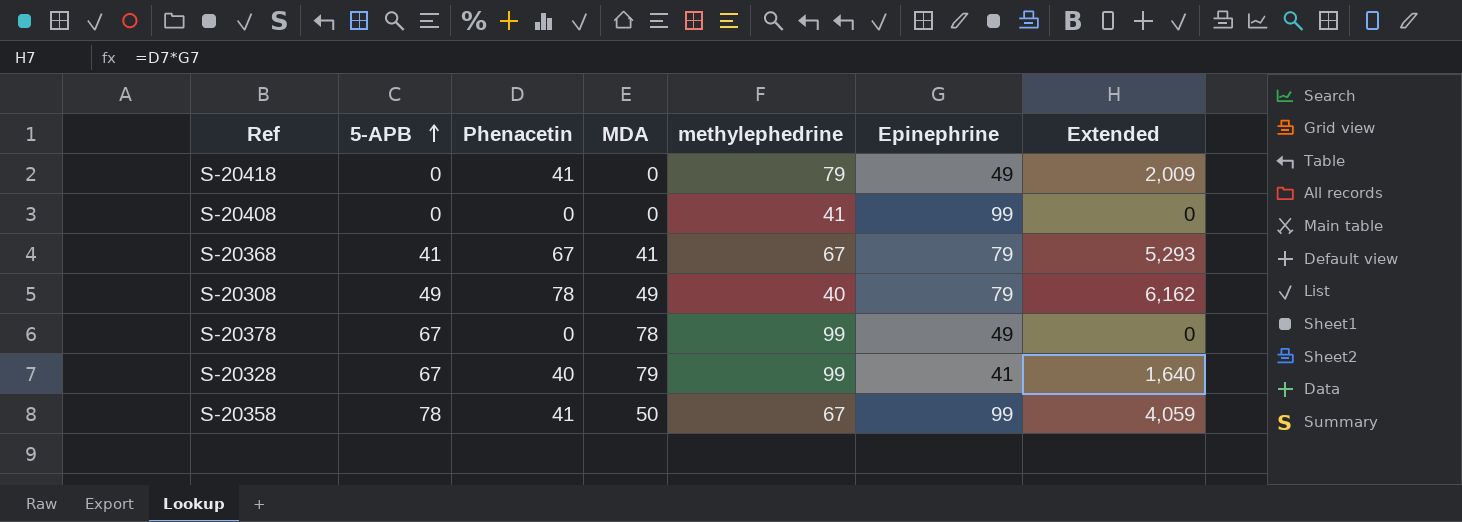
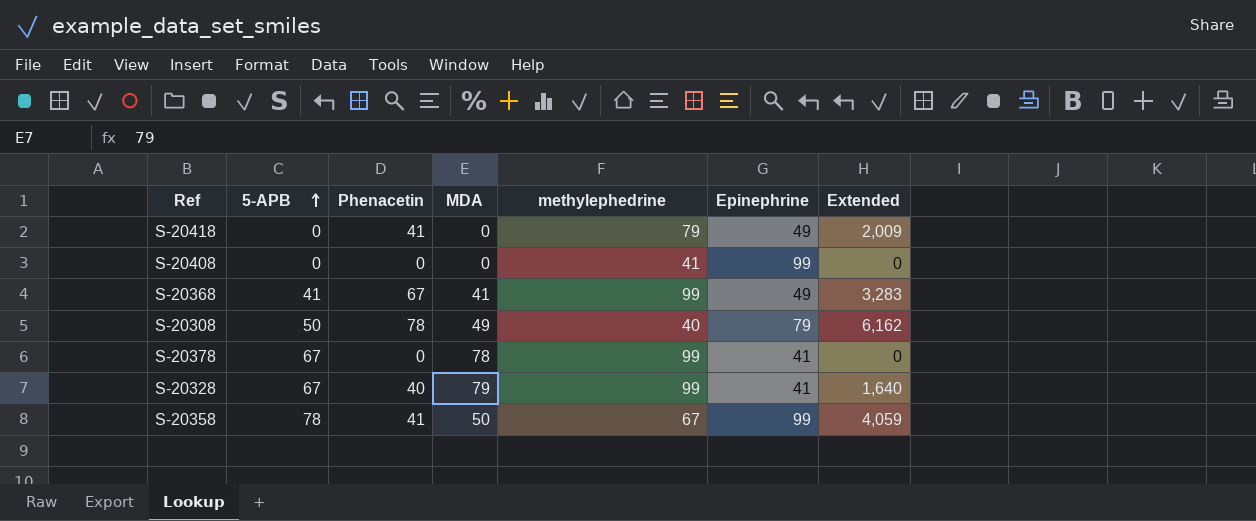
S-20368 | methylephedrine: 67 -> 99
S-20368 | Epinephrine: 79 -> 49
S-20368 | Extended: 5,293 -> 3,283
S-20308 | 5-APB: 49 -> 50
S-20378 | Epinephrine: 49 -> 41

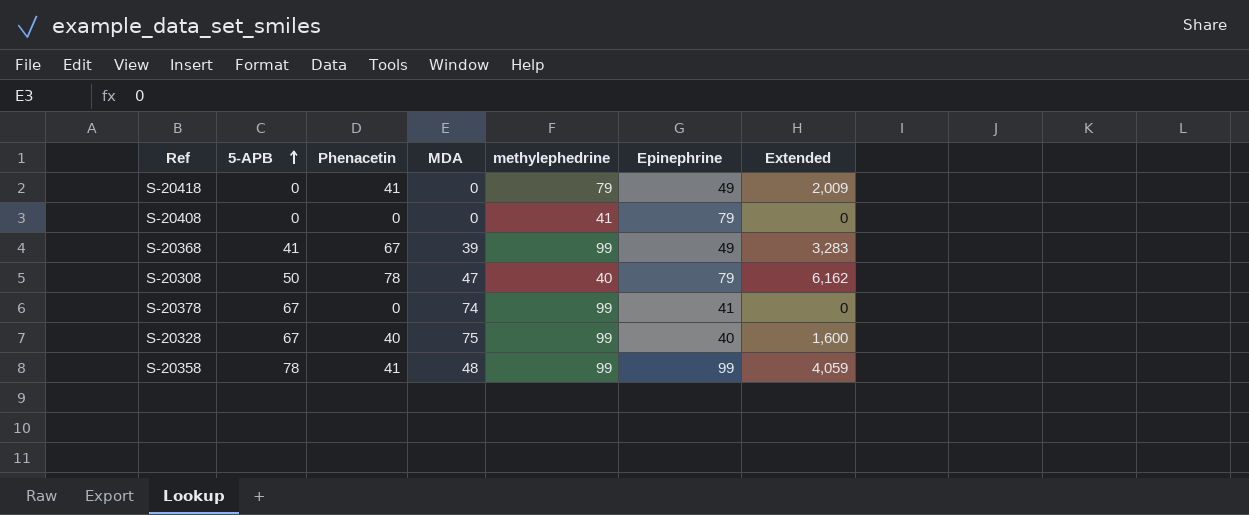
S-20408 | Epinephrine: 99 -> 79
S-20368 | MDA: 41 -> 39
S-20308 | MDA: 49 -> 47
S-20378 | MDA: 78 -> 74
S-20328 | MDA: 79 -> 75
S-20328 | Epinephrine: 41 -> 40
S-20328 | Extended: 1,640 -> 1,600
S-20358 | MDA: 50 -> 48
S-20358 | methylephedrine: 67 -> 99

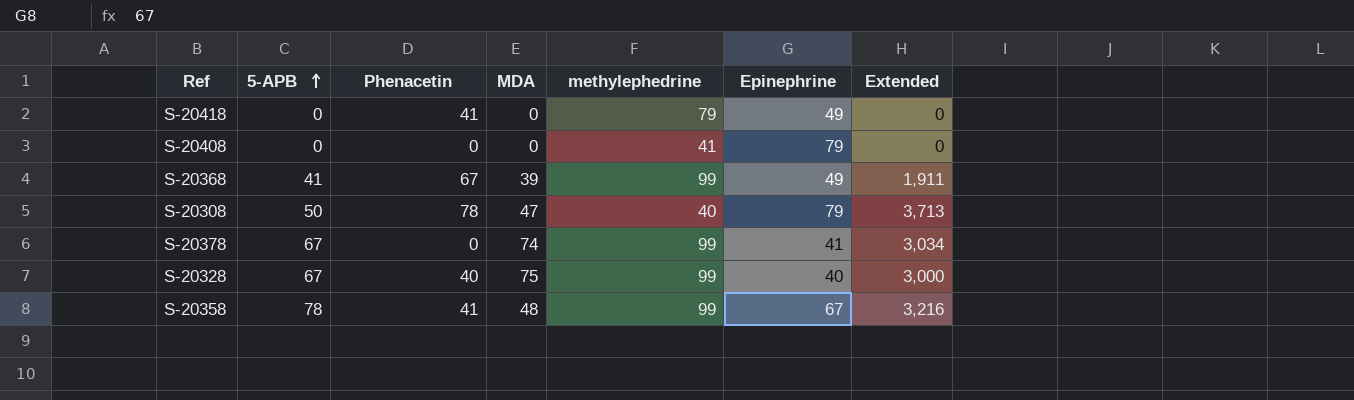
column Extended | formula: [Phenacetin] * [Epinephrine] -> [MDA] * [Epinephrine]
S-20358 | Epinephrine: 99 -> 67

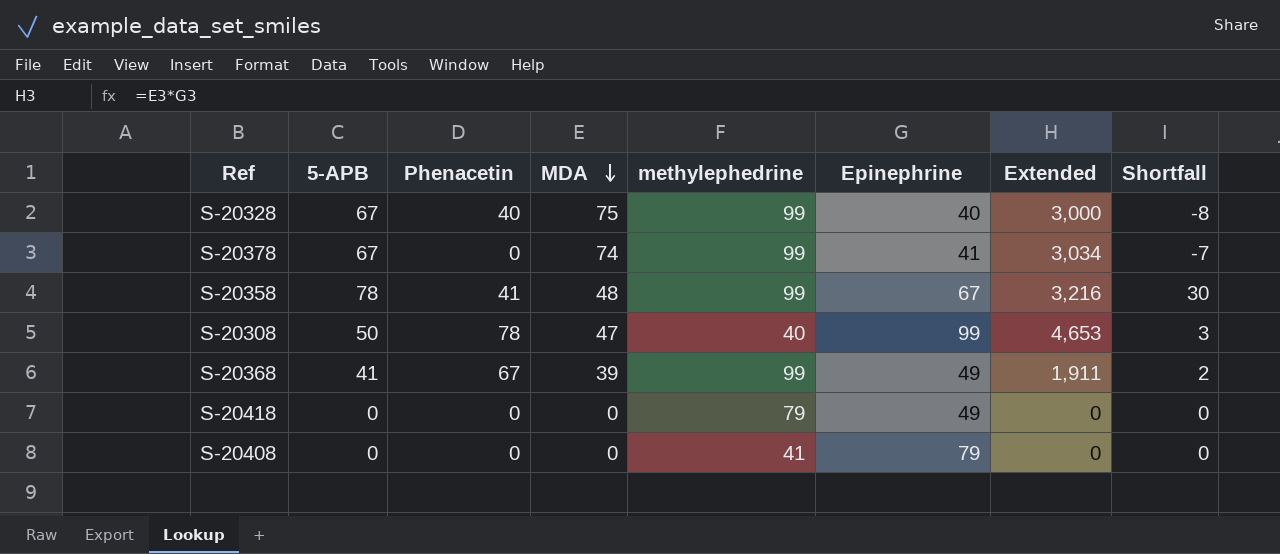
row order: 5-APB ascending -> MDA descending
column Shortfall | formula: none -> [5-APB] - [MDA]
S-20308 | Epinephrine: 79 -> 99
S-20308 | Extended: 3,713 -> 4,653
S-20418 | Phenacetin: 41 -> 0

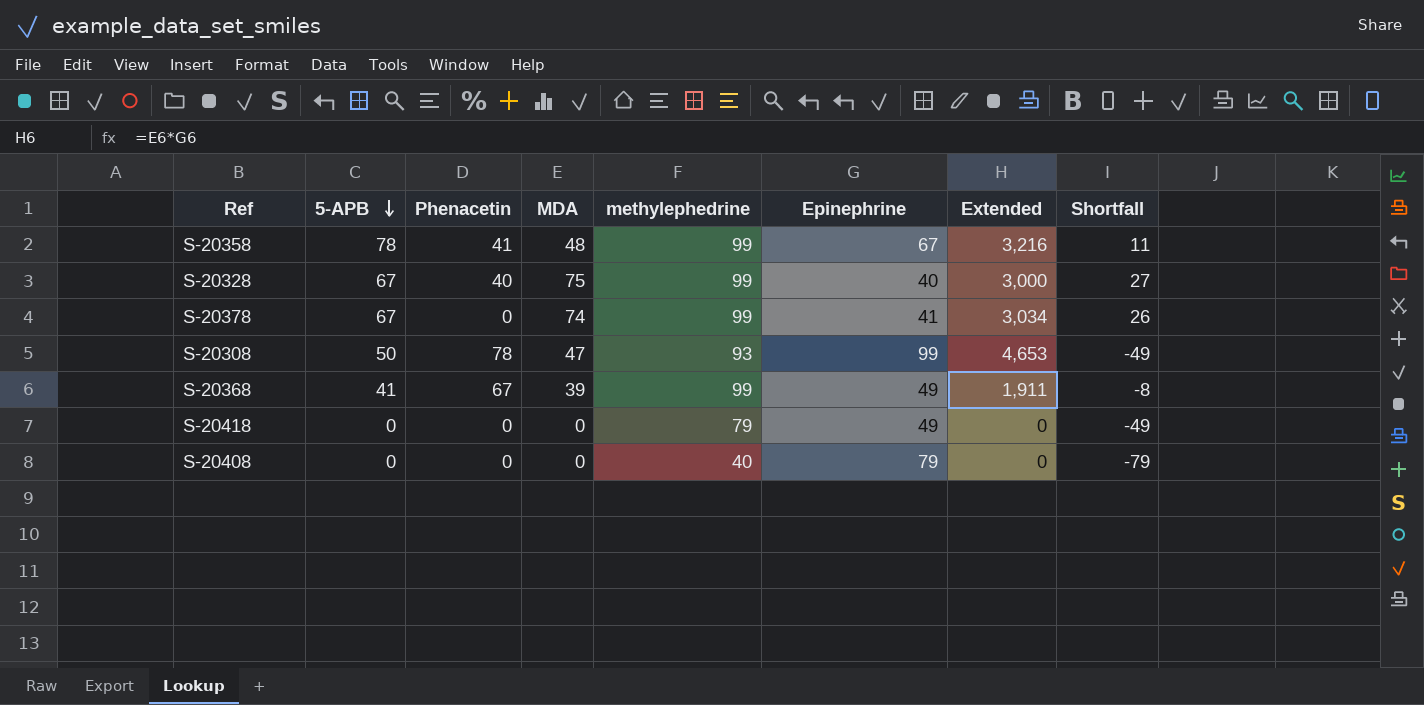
row order: MDA descending -> 5-APB descending
column Shortfall | formula: [5-APB] - [MDA] -> [5-APB] - [Epinephrine]
S-20308 | methylephedrine: 40 -> 93
S-20408 | methylephedrine: 41 -> 40

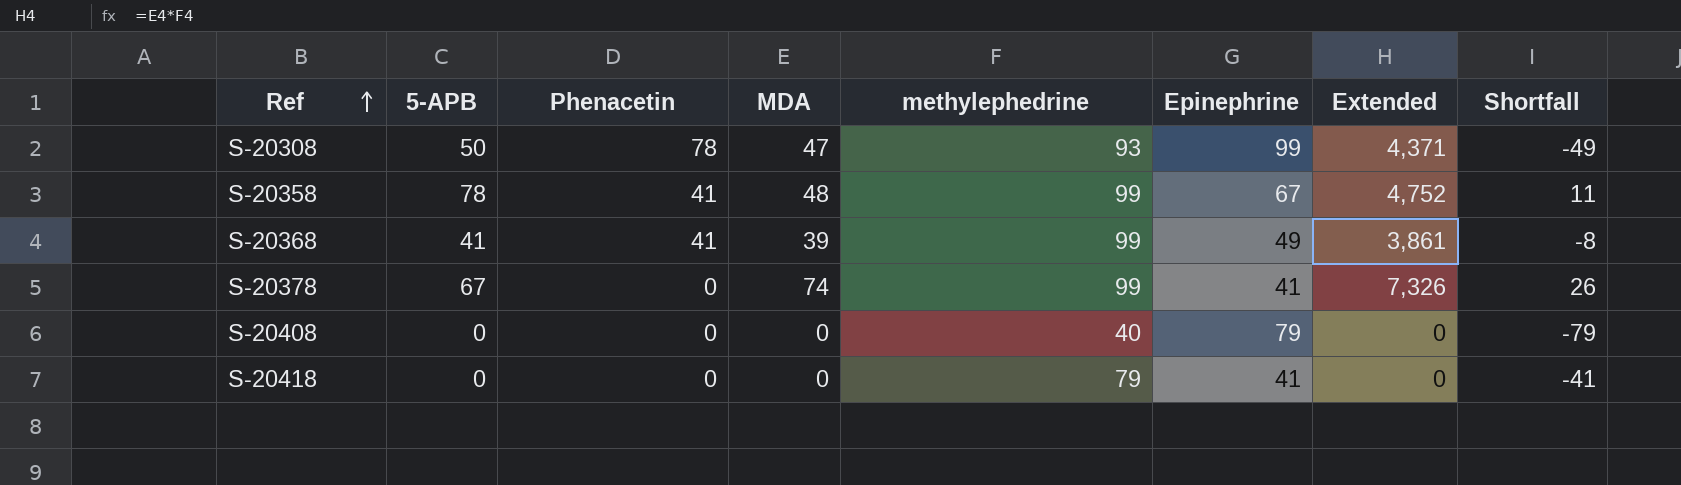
row order: 5-APB descending -> Ref ascending
column Extended | formula: [MDA] * [Epinephrine] -> [MDA] * [methylephedrine]
row S-20328: 67 | 40 | 75 | 99 | 40 | 3,000 | 27 -> none
S-20368 | Phenacetin: 67 -> 41
S-20418 | Epinephrine: 49 -> 41
S-20418 | Shortfall: -49 -> -41

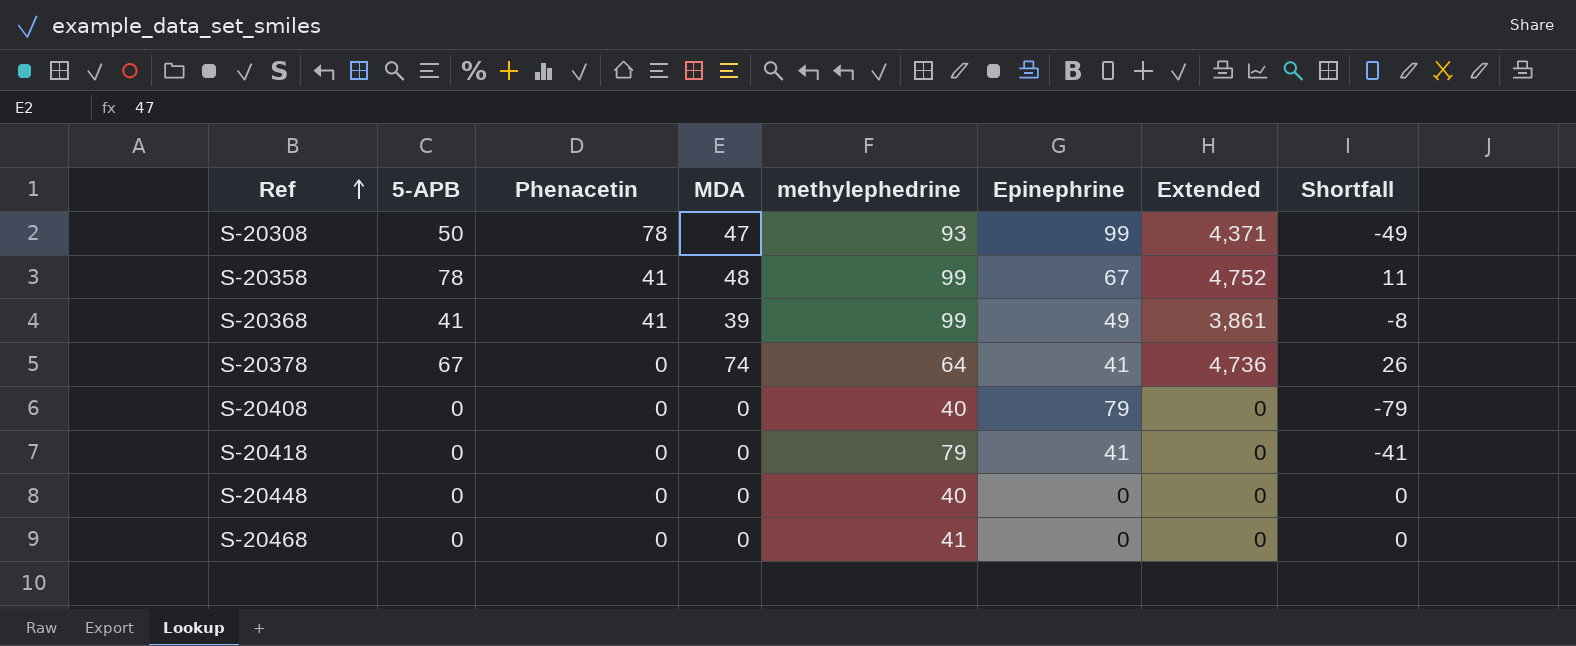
S-20378 | methylephedrine: 99 -> 64
S-20378 | Extended: 7,326 -> 4,736
row S-20448: none -> 0 | 0 | 0 | 40 | 0 | 0 | 0
row S-20468: none -> 0 | 0 | 0 | 41 | 0 | 0 | 0

